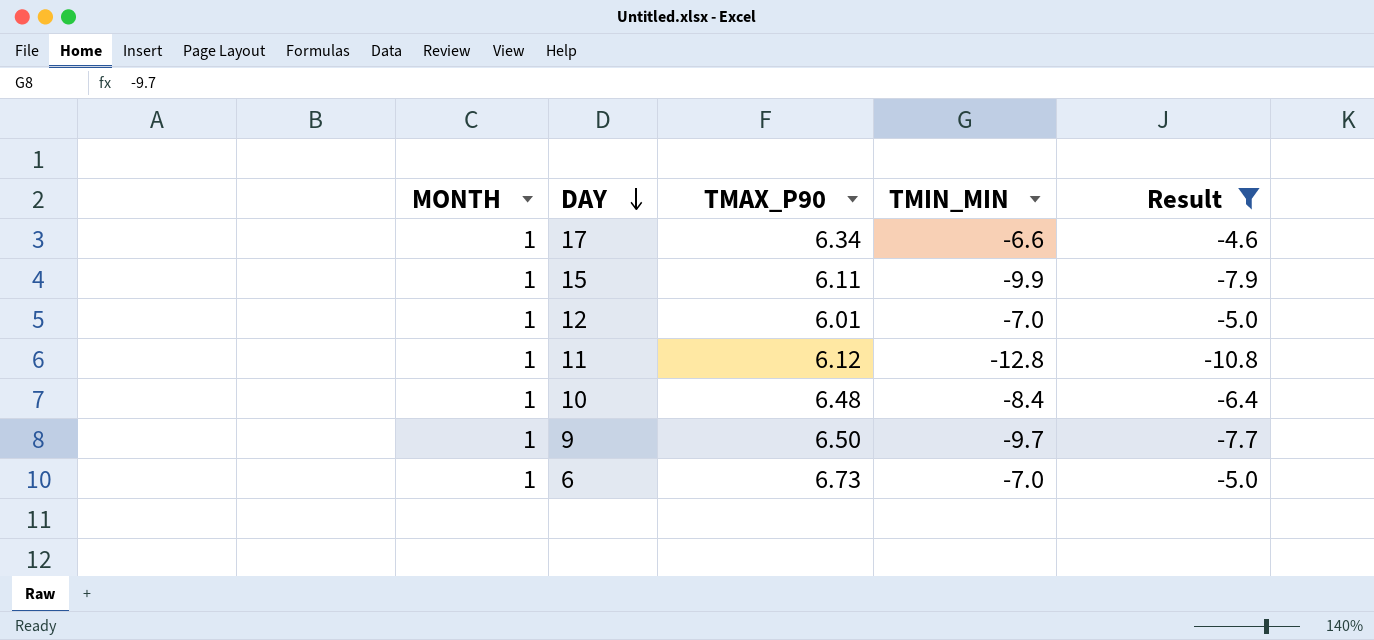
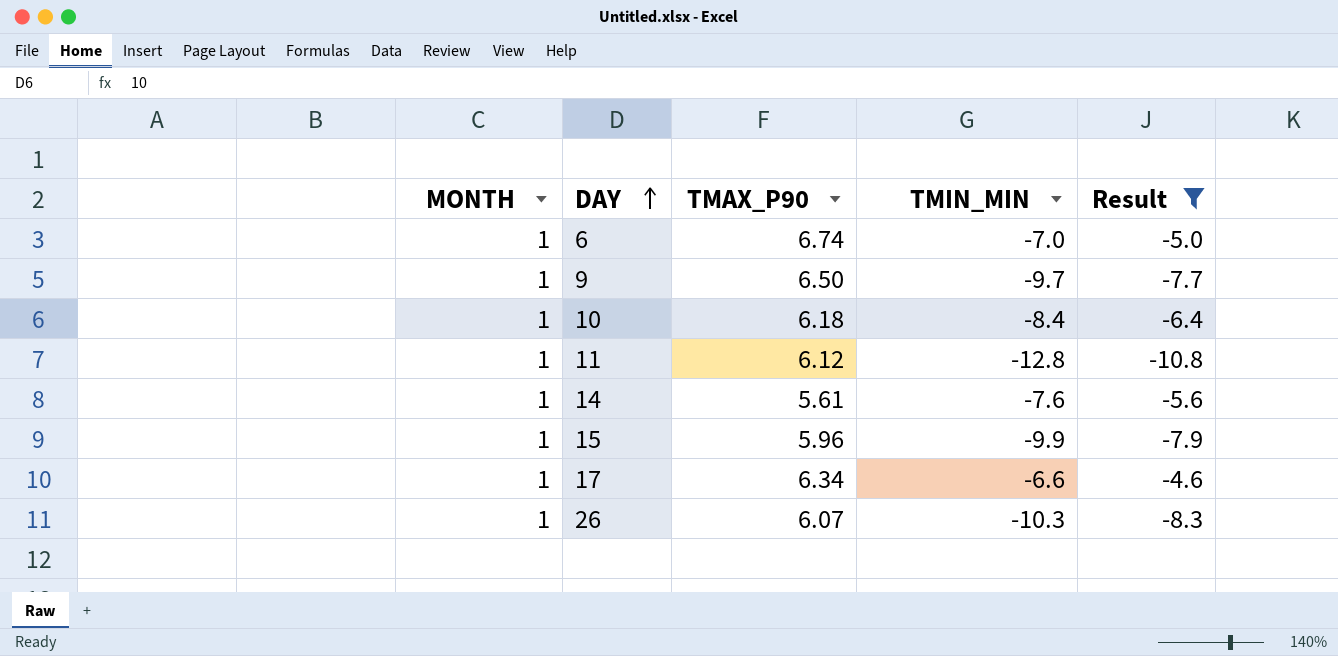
row order: DAY descending -> DAY ascending
row 12: 1 | 6.01 | -7.0 | -5.0 -> none
6 | TMAX_P90: 6.73 -> 6.74
10 | TMAX_P90: 6.48 -> 6.18
row 14: none -> 1 | 5.61 | -7.6 | -5.6
15 | TMAX_P90: 6.11 -> 5.96
row 26: none -> 1 | 6.07 | -10.3 | -8.3

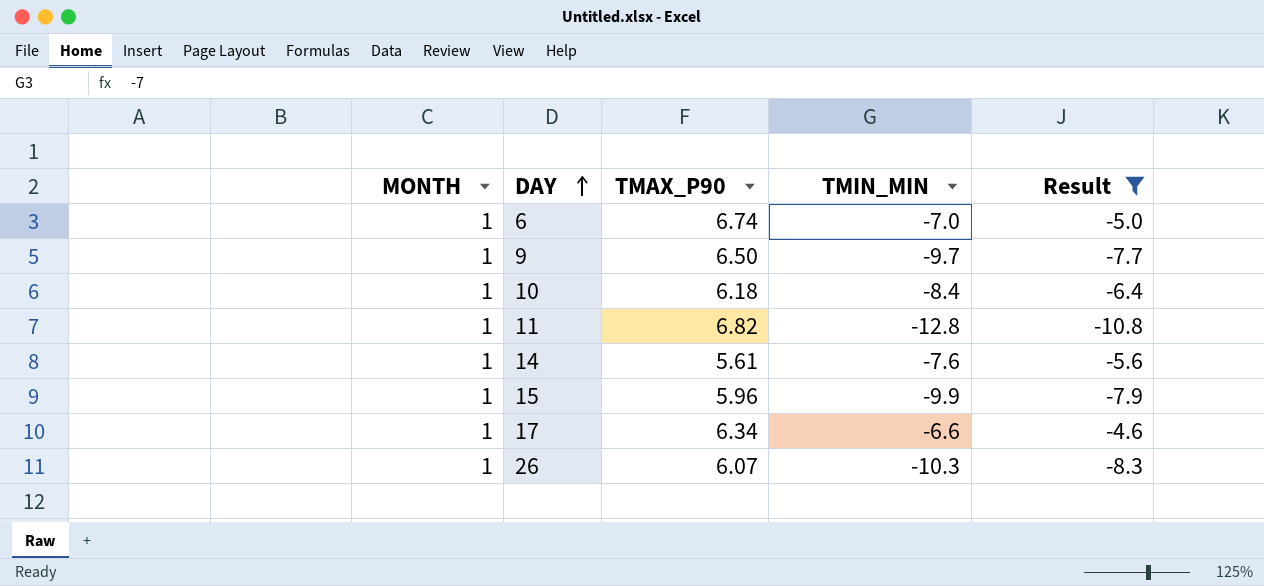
11 | TMAX_P90: 6.12 -> 6.82

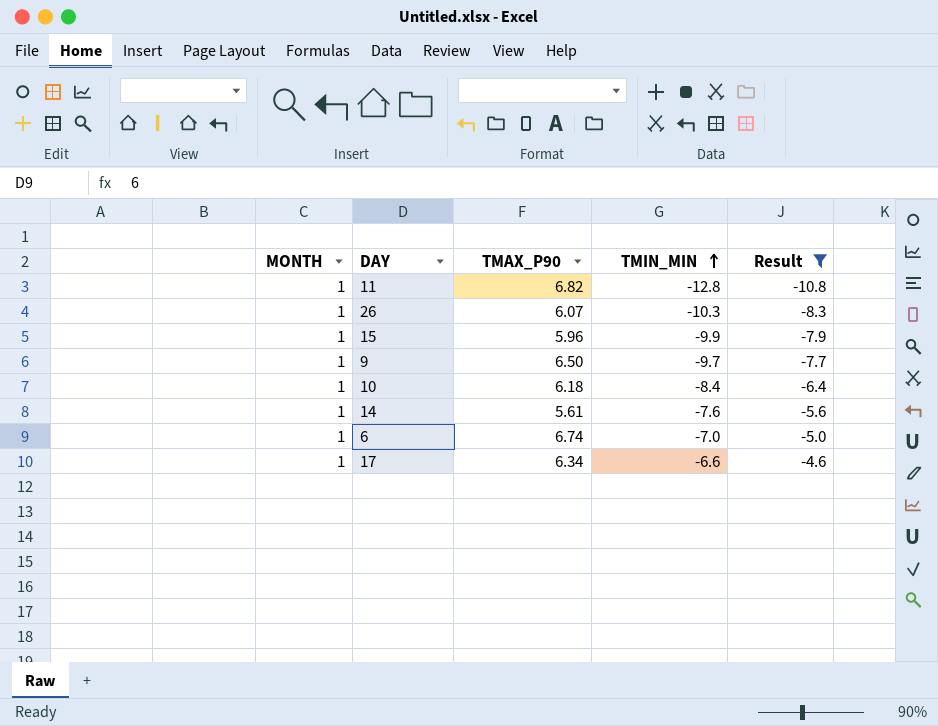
row order: DAY ascending -> TMIN_MIN ascending

